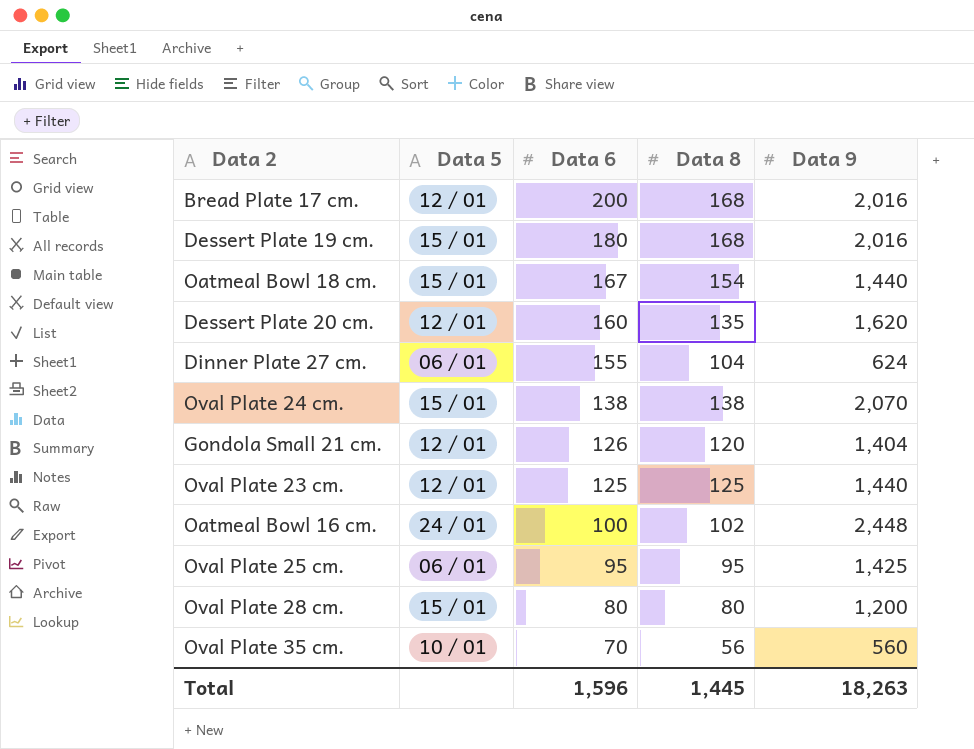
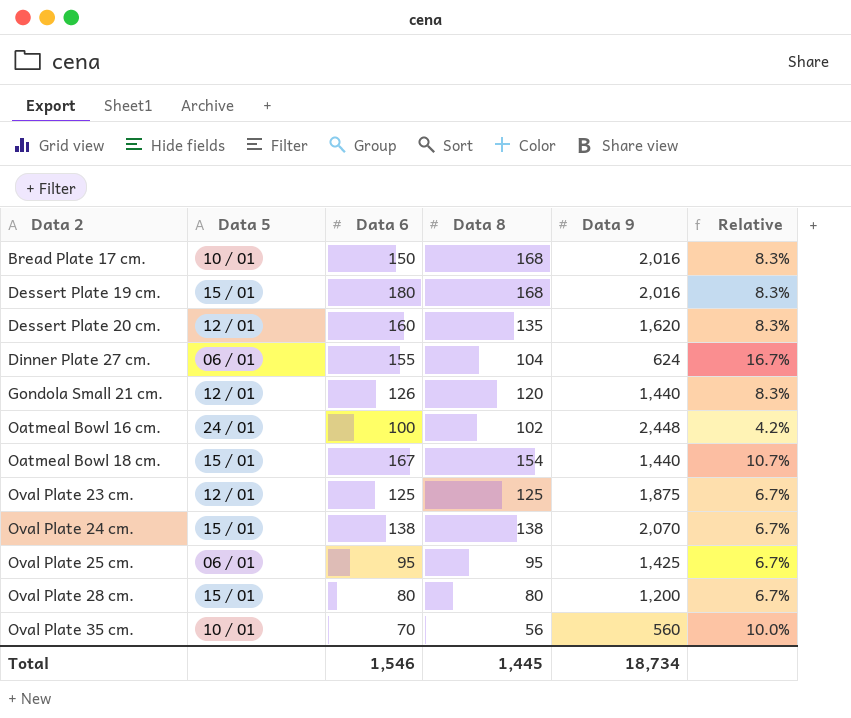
row order: Data 6 descending -> Data 2 ascending
column Relative | formula: none -> [Data 8] / [Data 9]
Bread Plate 17 cm. | Data 5: 12 / 01 -> 10 / 01
Bread Plate 17 cm. | Data 6: 200 -> 150
Gondola Small 21 cm. | Data 9: 1,404 -> 1,440
Oval Plate 23 cm. | Data 9: 1,440 -> 1,875
Total | Data 6: 1,596 -> 1,546
Total | Data 9: 18,263 -> 18,734

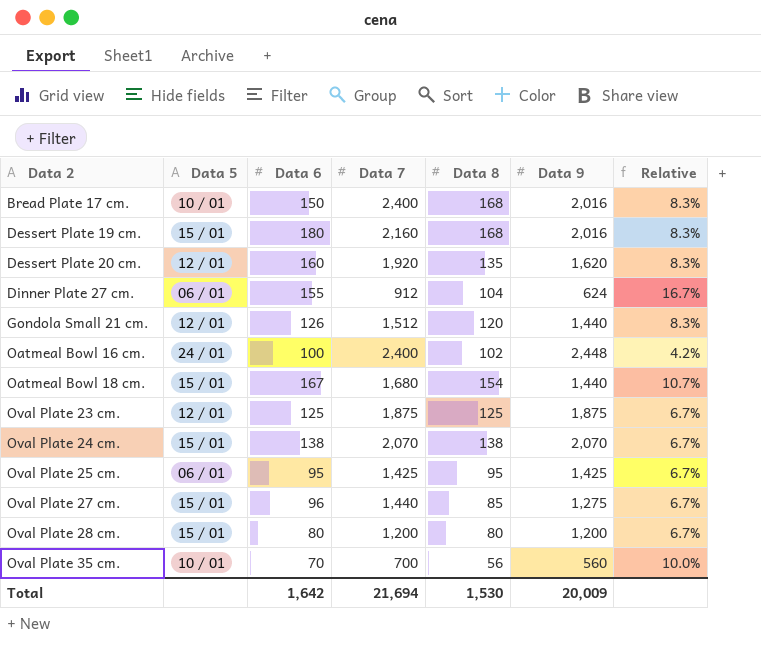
column Data 7 | position: none -> 4
row Oval Plate 27 cm.: none -> 15 / 01 | 96 | 1,440 | 85 | 1,275 | 6.7%
Total | Data 6: 1,546 -> 1,642
Total | Data 8: 1,445 -> 1,530
Total | Data 9: 18,734 -> 20,009

